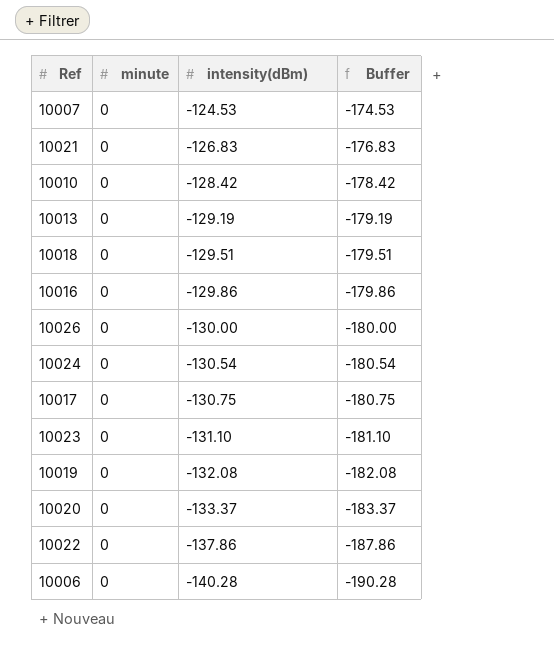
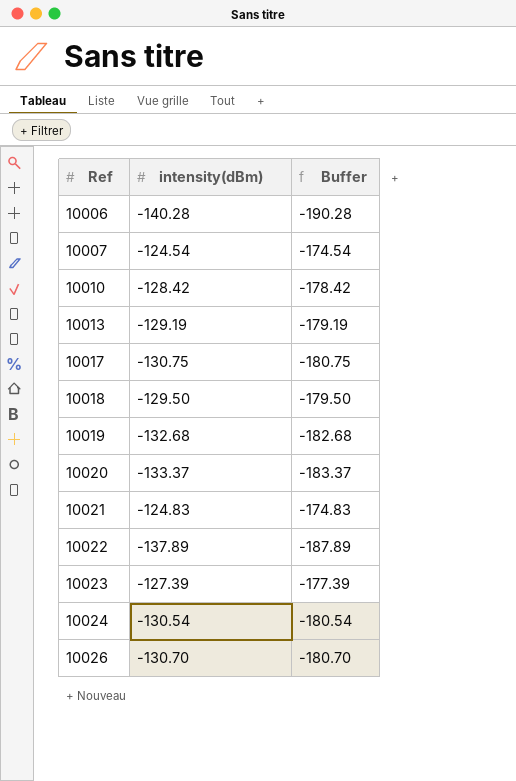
row order: intensity(dBm) descending -> Ref ascending
column minute | position: 2 -> none
row 10016: 0 | -129.86 | -179.86 -> none
10007 | intensity(dBm): -124.53 -> -124.54
10007 | Buffer: -174.53 -> -174.54
10018 | intensity(dBm): -129.51 -> -129.50
10018 | Buffer: -179.51 -> -179.50
10019 | intensity(dBm): -132.08 -> -132.68
10019 | Buffer: -182.08 -> -182.68
10021 | intensity(dBm): -126.83 -> -124.83
10021 | Buffer: -176.83 -> -174.83
10022 | intensity(dBm): -137.86 -> -137.89
10022 | Buffer: -187.86 -> -187.89
10023 | intensity(dBm): -131.10 -> -127.39
10023 | Buffer: -181.10 -> -177.39
10026 | intensity(dBm): -130.00 -> -130.70
10026 | Buffer: -180.00 -> -180.70

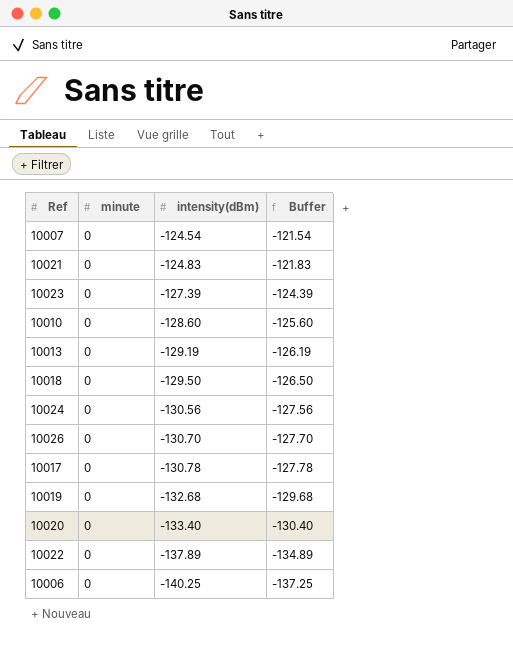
row order: Ref ascending -> intensity(dBm) descending
column minute | position: none -> 2
column Buffer | formula: [intensity(dBm)] - 50 -> [intensity(dBm)] + 3
10010 | intensity(dBm): -128.42 -> -128.60
10024 | intensity(dBm): -130.54 -> -130.56
10017 | intensity(dBm): -130.75 -> -130.78
10020 | intensity(dBm): -133.37 -> -133.40
10006 | intensity(dBm): -140.28 -> -140.25

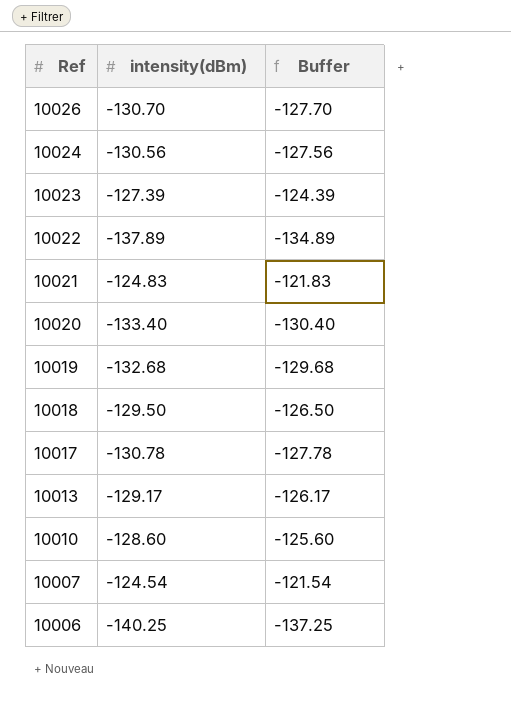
row order: intensity(dBm) descending -> Ref descending
column minute | position: 2 -> none
10013 | intensity(dBm): -129.19 -> -129.17
10013 | Buffer: -126.19 -> -126.17

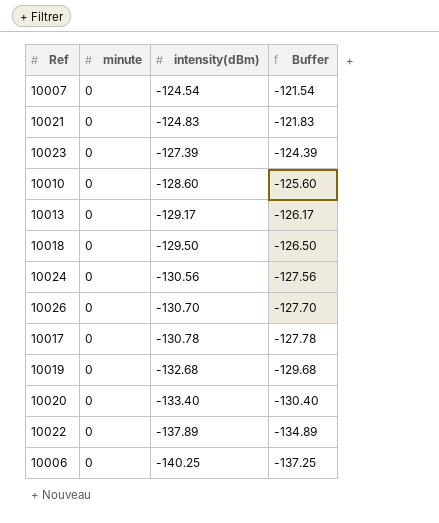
row order: Ref descending -> intensity(dBm) descending
column minute | position: none -> 2

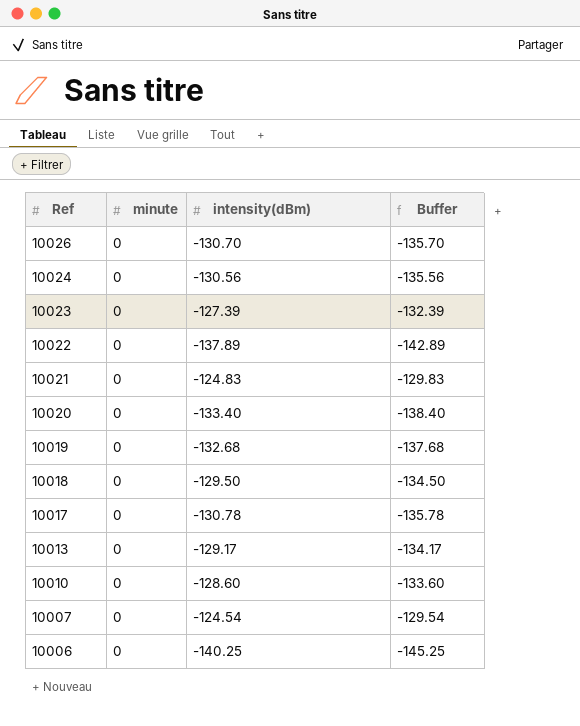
row order: intensity(dBm) descending -> Ref descending
column Buffer | formula: [intensity(dBm)] + 3 -> [intensity(dBm)] - 5

